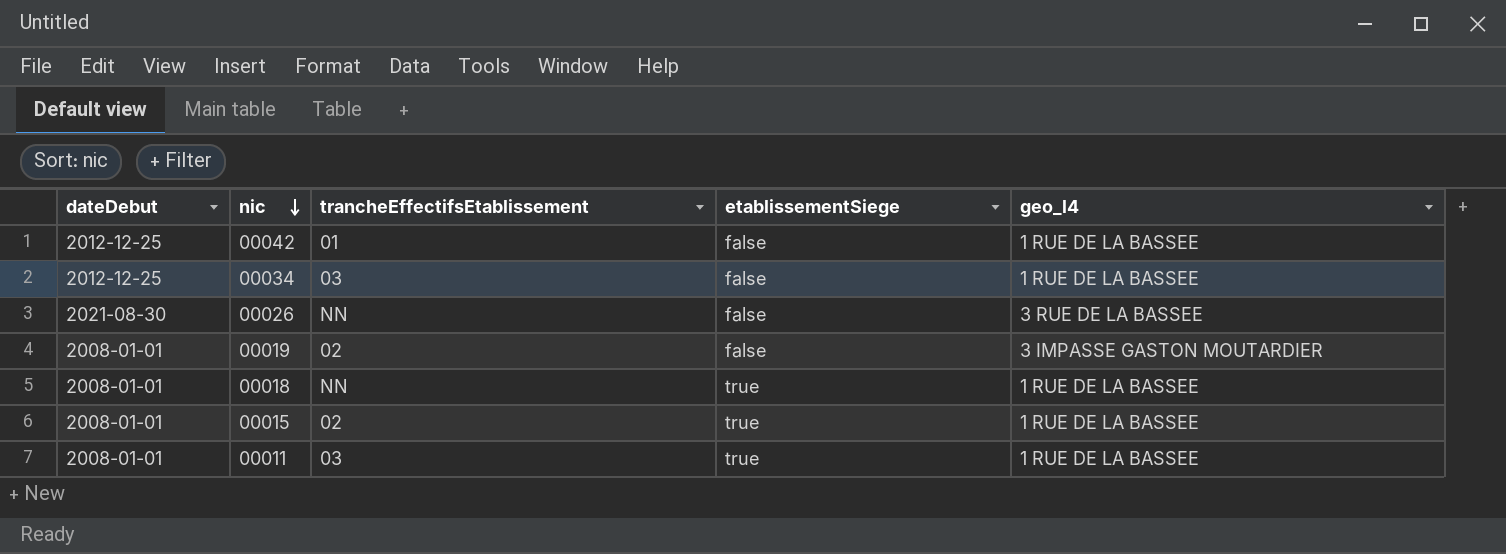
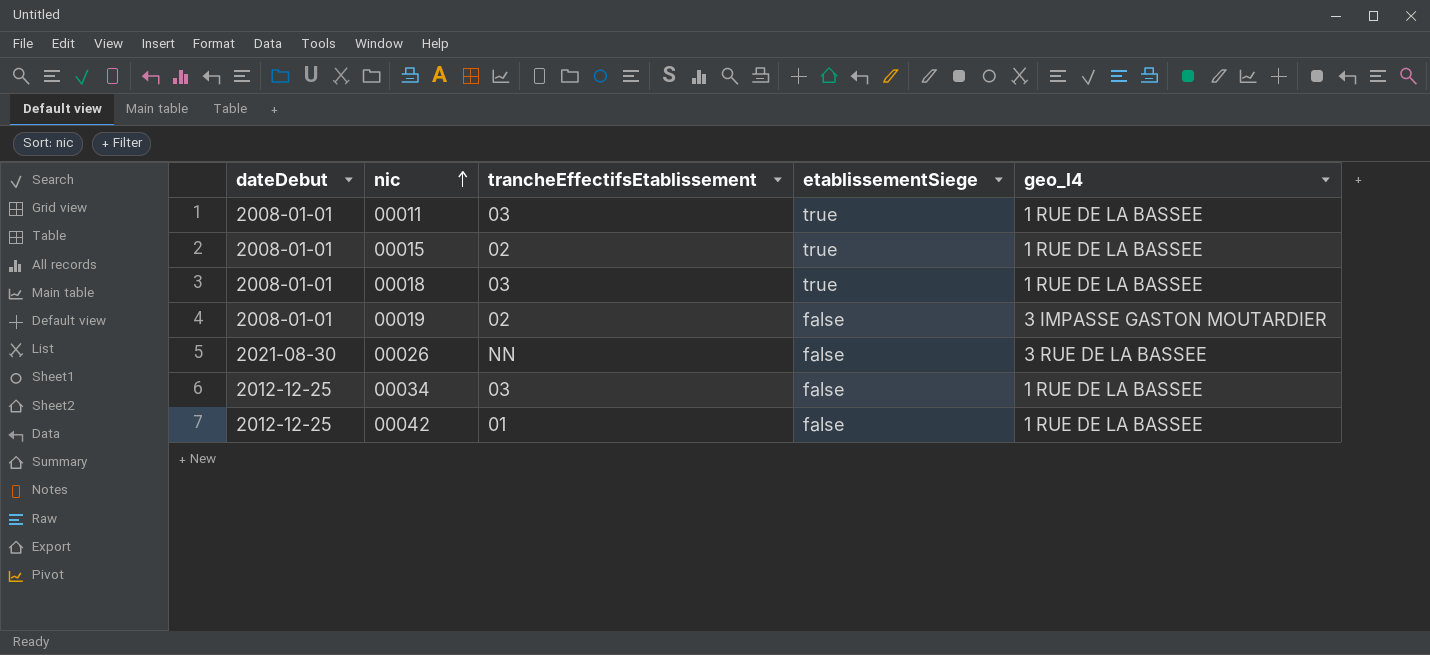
row order: nic descending -> nic ascending
00018 | trancheEffectifsEtablissement: NN -> 03

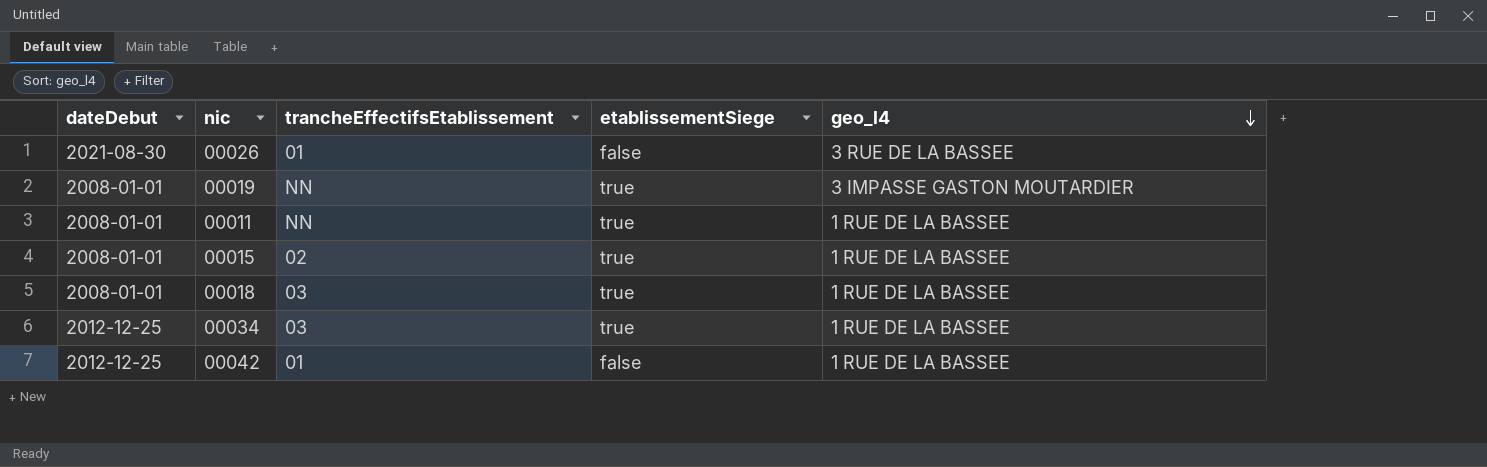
row order: nic ascending -> geo_l4 descending
00026 | trancheEffectifsEtablissement: NN -> 01
00019 | trancheEffectifsEtablissement: 02 -> NN
00019 | etablissementSiege: false -> true
00011 | trancheEffectifsEtablissement: 03 -> NN
00034 | etablissementSiege: false -> true

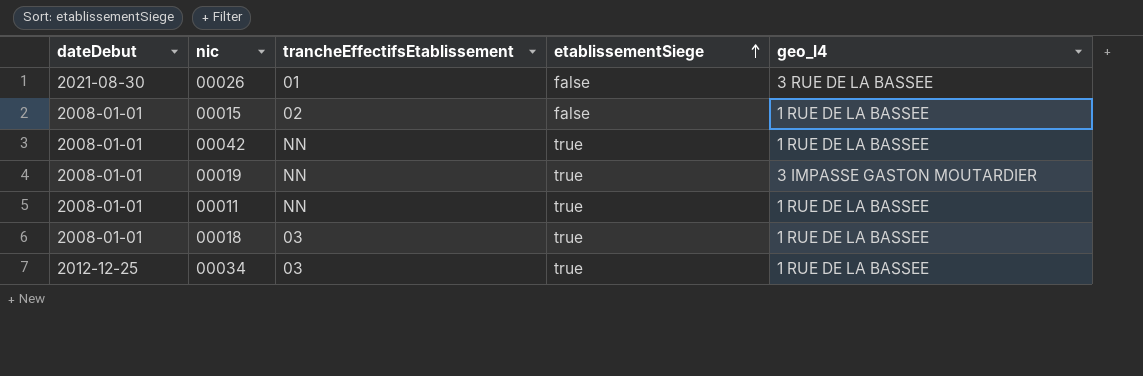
row order: geo_l4 descending -> etablissementSiege ascending
00015 | etablissementSiege: true -> false
00042 | dateDebut: 2012-12-25 -> 2008-01-01
00042 | trancheEffectifsEtablissement: 01 -> NN
00042 | etablissementSiege: false -> true

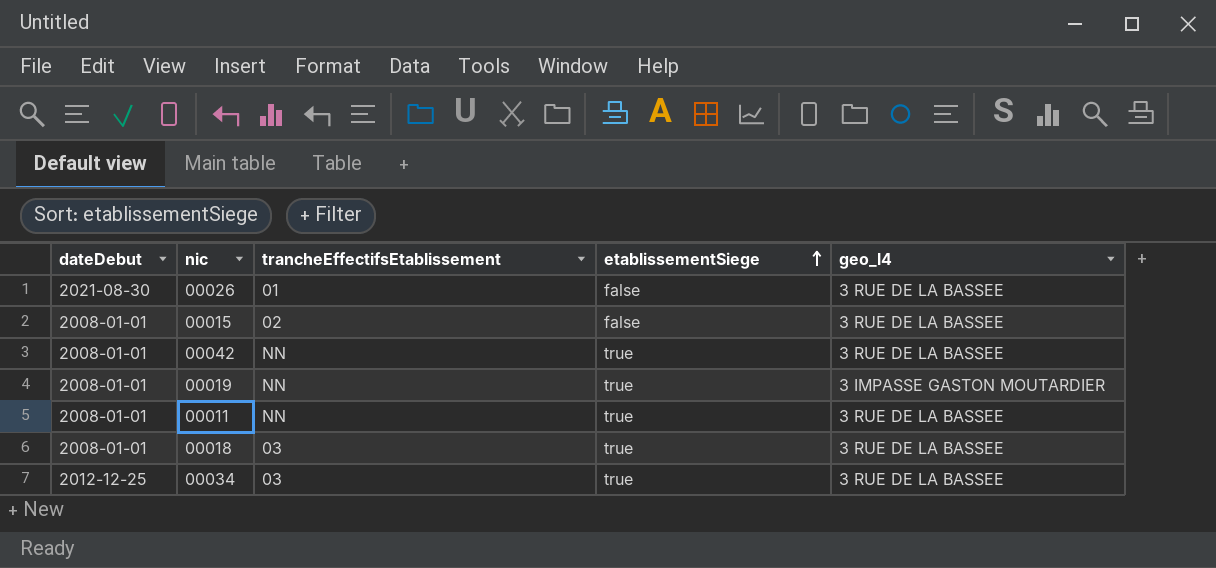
00015 | geo_l4: 1 RUE DE LA BASSEE -> 3 RUE DE LA BASSEE
00042 | geo_l4: 1 RUE DE LA BASSEE -> 3 RUE DE LA BASSEE
00011 | geo_l4: 1 RUE DE LA BASSEE -> 3 RUE DE LA BASSEE
00018 | geo_l4: 1 RUE DE LA BASSEE -> 3 RUE DE LA BASSEE
00034 | geo_l4: 1 RUE DE LA BASSEE -> 3 RUE DE LA BASSEE

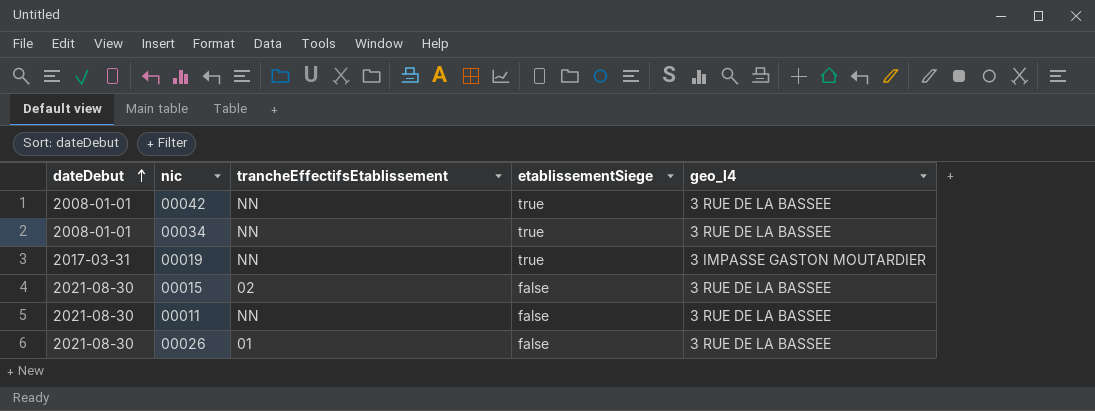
row order: etablissementSiege ascending -> dateDebut ascending
row 00018: 2008-01-01 | 03 | true | 3 RUE DE LA BASSEE -> none
00034 | dateDebut: 2012-12-25 -> 2008-01-01
00034 | trancheEffectifsEtablissement: 03 -> NN
00019 | dateDebut: 2008-01-01 -> 2017-03-31
00015 | dateDebut: 2008-01-01 -> 2021-08-30
00011 | dateDebut: 2008-01-01 -> 2021-08-30
00011 | etablissementSiege: true -> false

